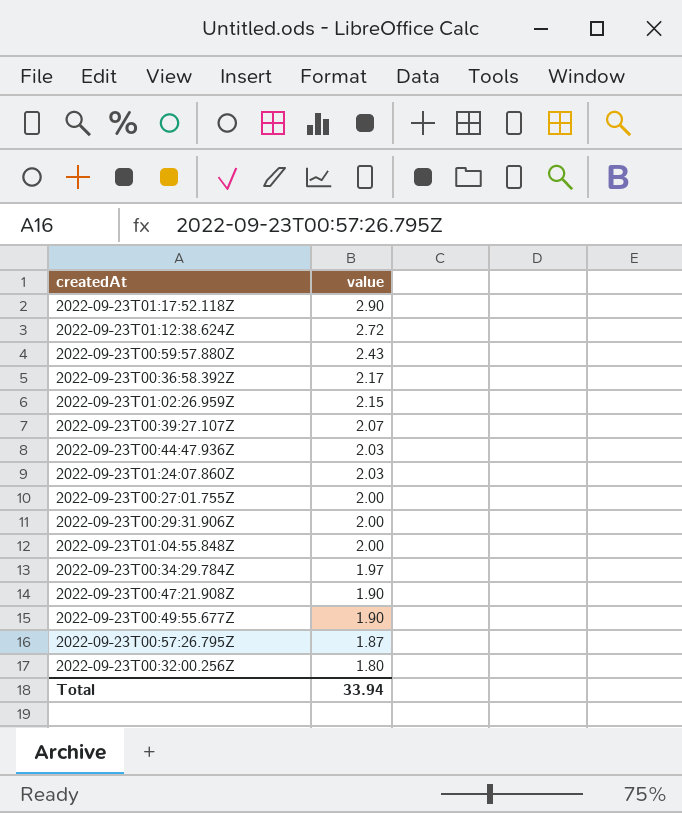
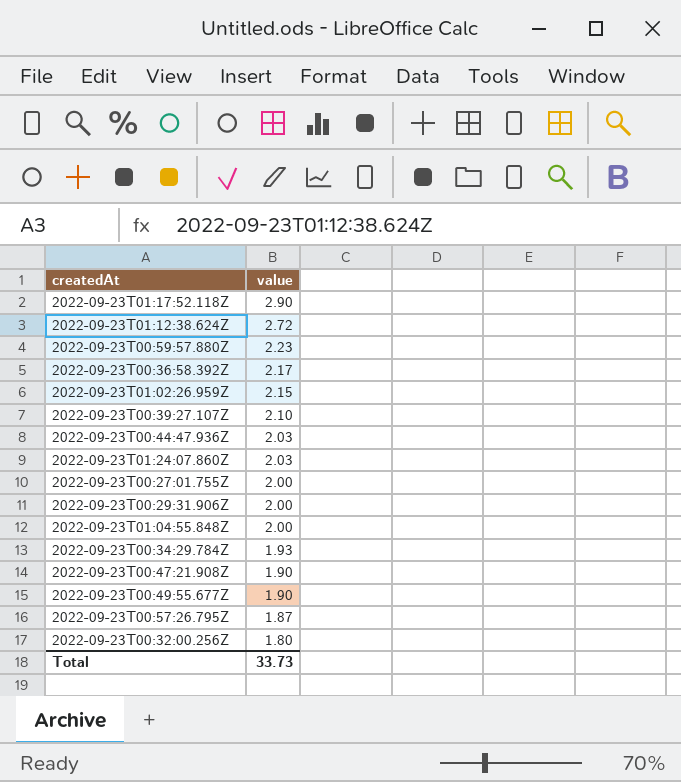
2022-09-23T00:59:57.880Z | value: 2.43 -> 2.23
2022-09-23T00:39:27.107Z | value: 2.07 -> 2.10
2022-09-23T00:34:29.784Z | value: 1.97 -> 1.93
Total | value: 33.94 -> 33.73

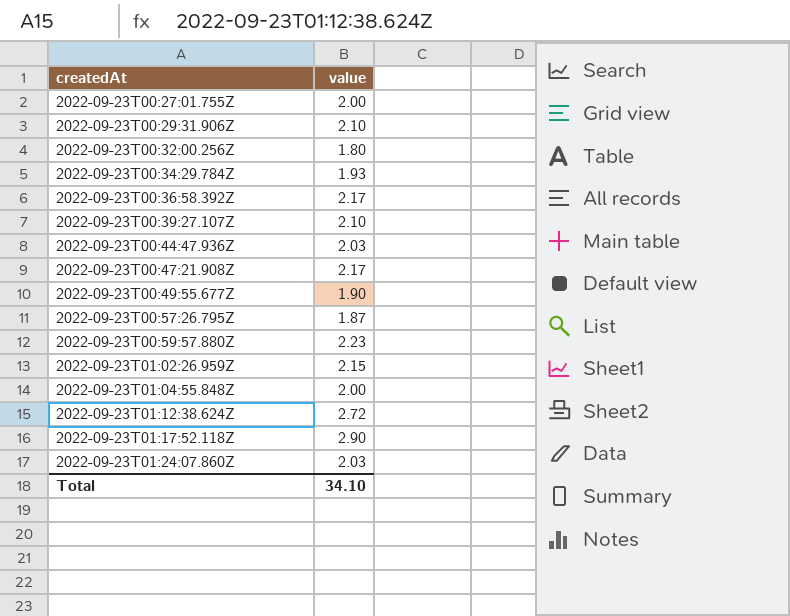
row order: value descending -> createdAt ascending
2022-09-23T00:29:31.906Z | value: 2.00 -> 2.10
2022-09-23T00:47:21.908Z | value: 1.90 -> 2.17
Total | value: 33.73 -> 34.10

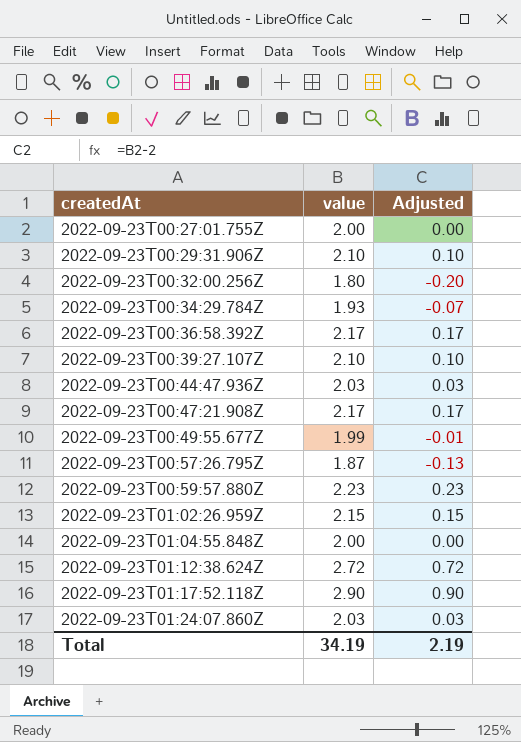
column Adjusted | formula: none -> [value] - 2
2022-09-23T00:49:55.677Z | value: 1.90 -> 1.99
Total | value: 34.10 -> 34.19

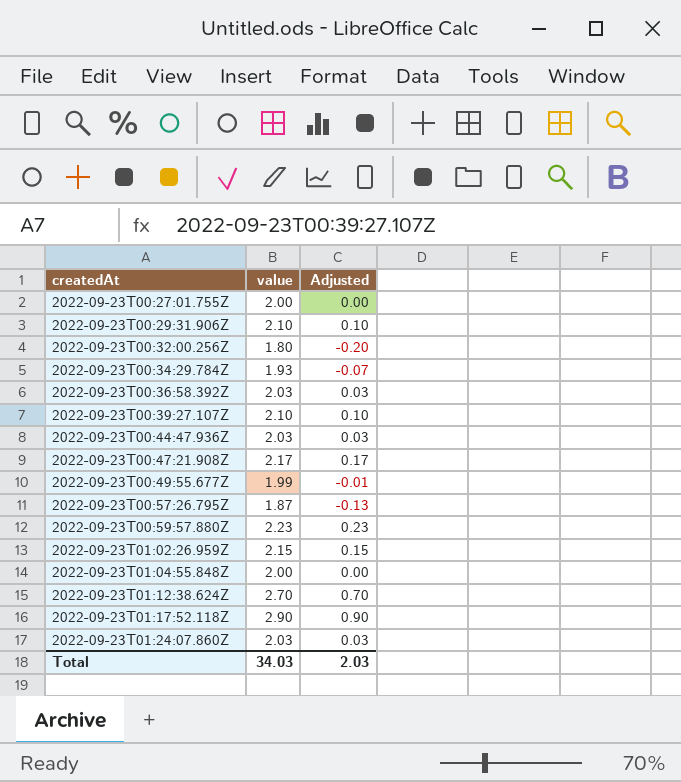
2022-09-23T00:36:58.392Z | value: 2.17 -> 2.03
2022-09-23T00:36:58.392Z | Adjusted: 0.17 -> 0.03
2022-09-23T01:12:38.624Z | value: 2.72 -> 2.70
2022-09-23T01:12:38.624Z | Adjusted: 0.72 -> 0.70
Total | value: 34.19 -> 34.03
Total | Adjusted: 2.19 -> 2.03

